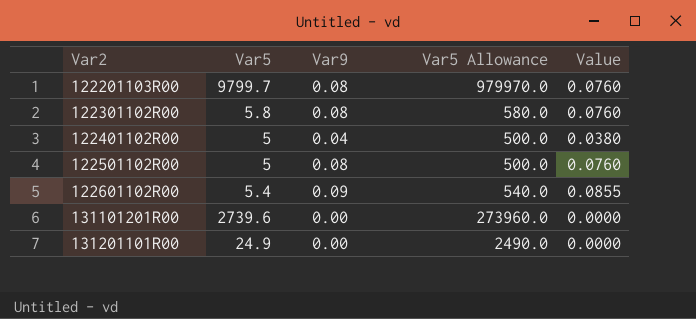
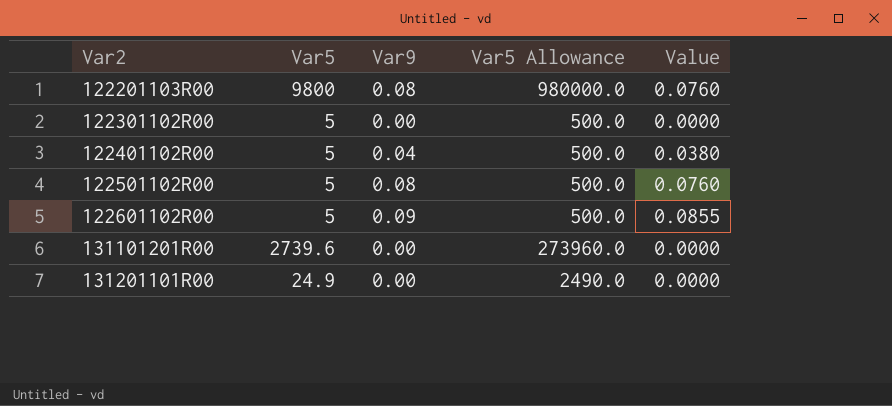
122201103R00 | Var5: 9799.7 -> 9800
122201103R00 | Var5 Allowance: 979970.0 -> 980000.0
122301102R00 | Var5: 5.8 -> 5
122301102R00 | Var9: 0.08 -> 0.00
122301102R00 | Var5 Allowance: 580.0 -> 500.0
122301102R00 | Value: 0.0760 -> 0.0000
122601102R00 | Var5: 5.4 -> 5
122601102R00 | Var5 Allowance: 540.0 -> 500.0

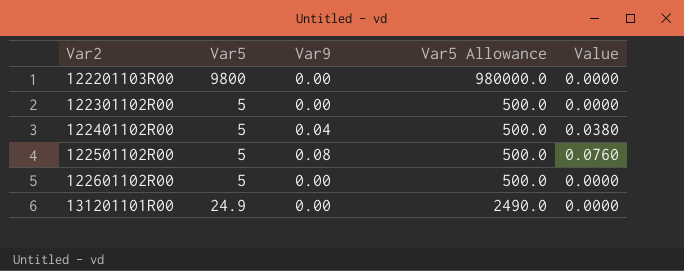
row 131101201R00: 2739.6 | 0.00 | 273960.0 | 0.0000 -> none
122201103R00 | Var9: 0.08 -> 0.00
122201103R00 | Value: 0.0760 -> 0.0000
122601102R00 | Var9: 0.09 -> 0.00
122601102R00 | Value: 0.0855 -> 0.0000

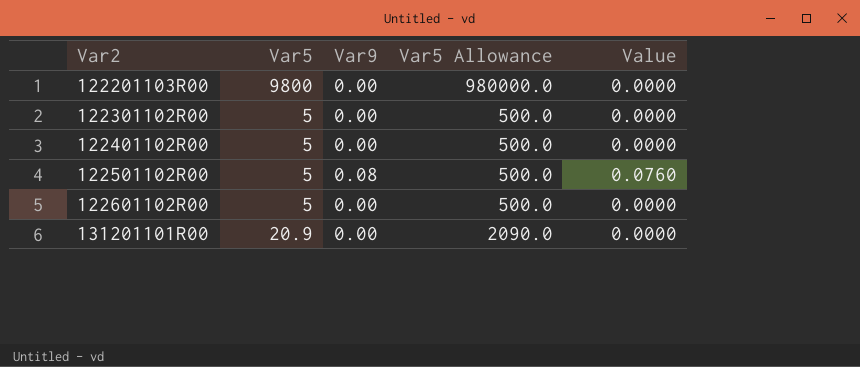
122401102R00 | Var9: 0.04 -> 0.00
122401102R00 | Value: 0.0380 -> 0.0000
131201101R00 | Var5: 24.9 -> 20.9
131201101R00 | Var5 Allowance: 2490.0 -> 2090.0

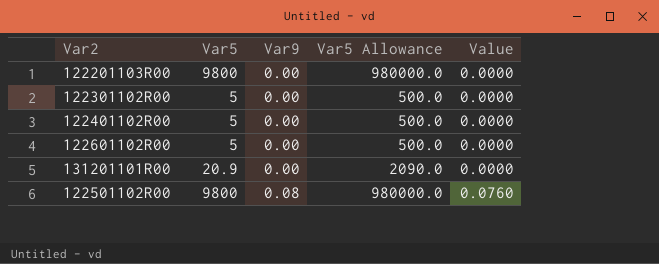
row order: Var2 ascending -> Var9 ascending
122501102R00 | Var5: 5 -> 9800
122501102R00 | Var5 Allowance: 500.0 -> 980000.0

